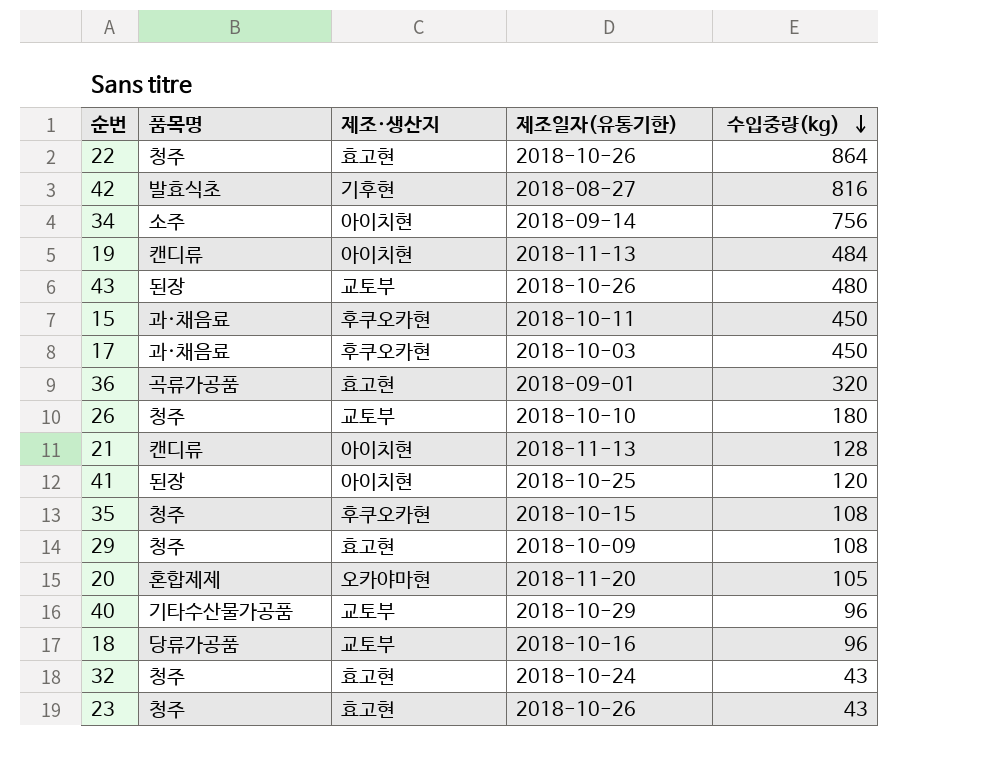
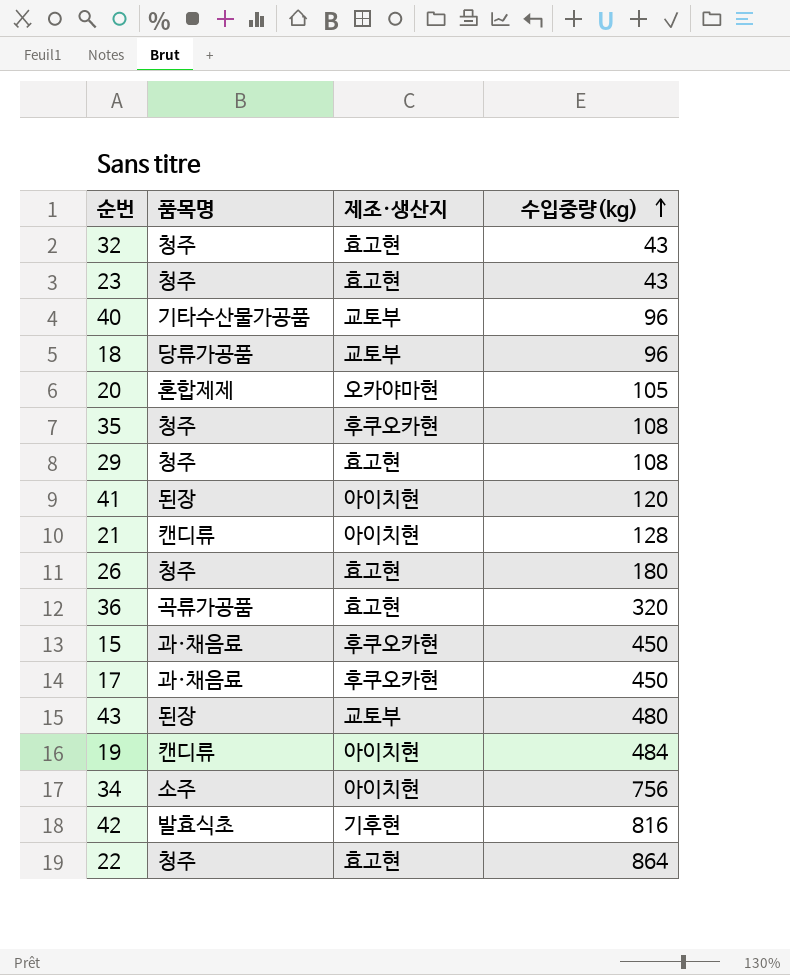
row order: 수입중량(kg) descending -> 수입중량(kg) ascending
column 제조일자(유통기한) | position: 4 -> none
26 | 제조·생산지: 교토부 -> 효고현

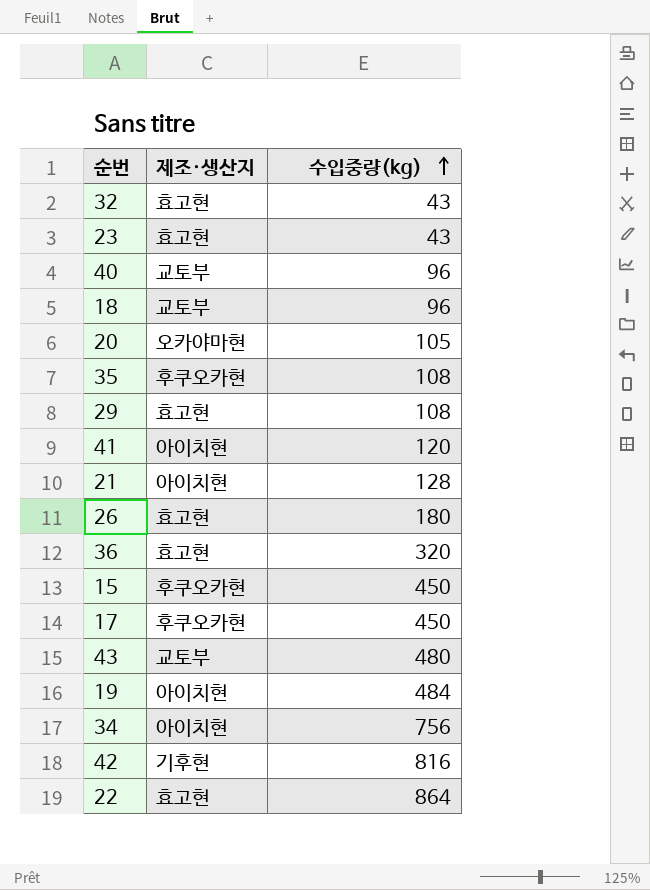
column 품목명 | position: 2 -> none

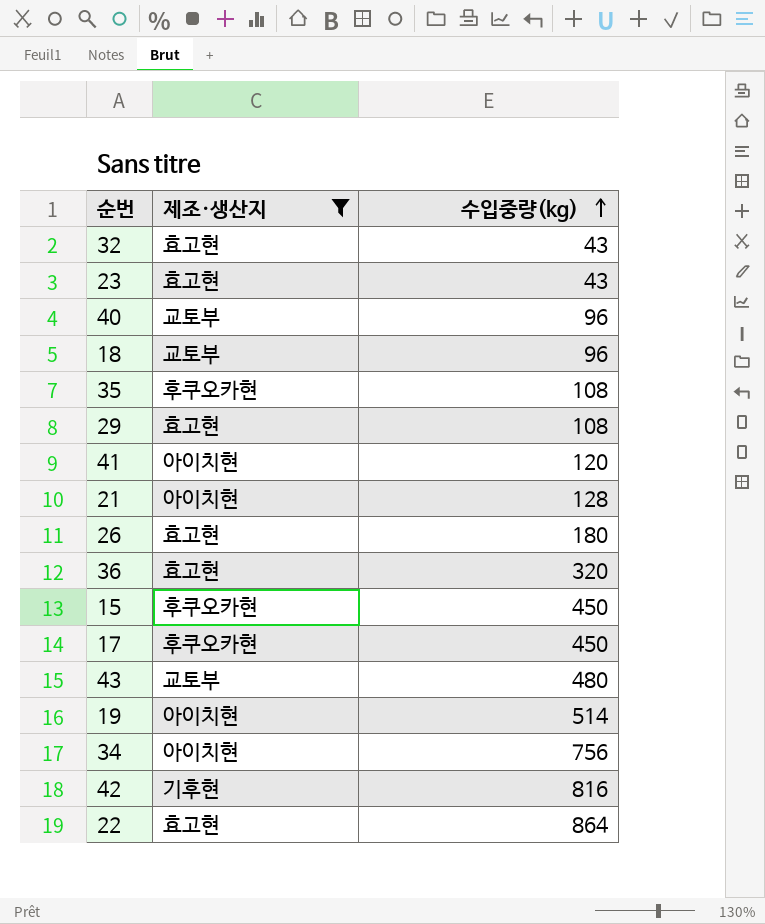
filter: none -> 제조·생산지 != 오카야마현
19 | 수입중량(kg): 484 -> 514

